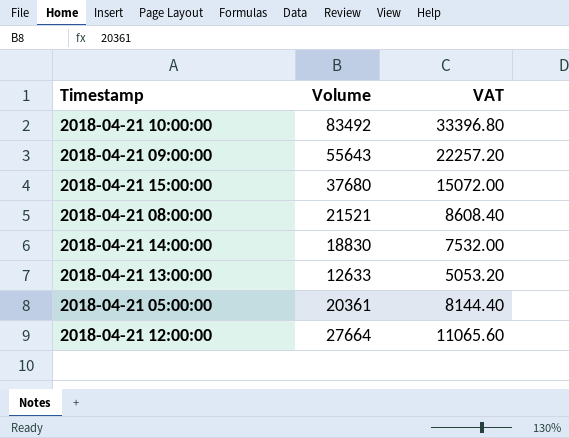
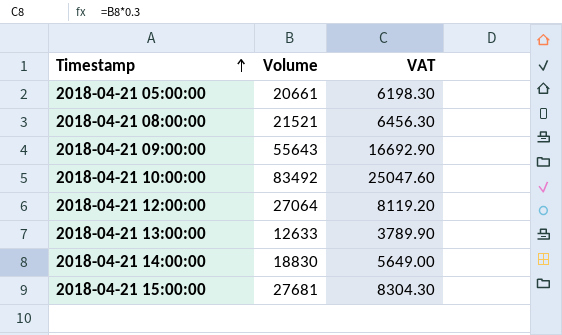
row order: none -> Timestamp ascending
column VAT | formula: [Volume] * 0.4 -> [Volume] * 0.3
2018-04-21 05:00:00 | Volume: 20361 -> 20661
2018-04-21 12:00:00 | Volume: 27664 -> 27064
2018-04-21 15:00:00 | Volume: 37680 -> 27681

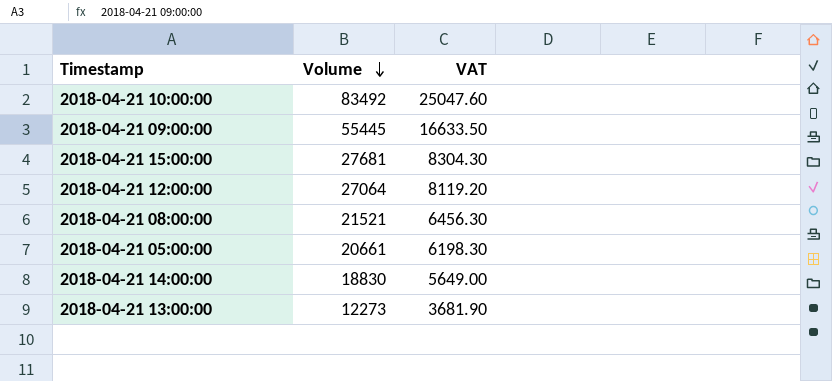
row order: Timestamp ascending -> Volume descending
2018-04-21 09:00:00 | Volume: 55643 -> 55445
2018-04-21 09:00:00 | VAT: 16692.90 -> 16633.50
2018-04-21 13:00:00 | Volume: 12633 -> 12273
2018-04-21 13:00:00 | VAT: 3789.90 -> 3681.90

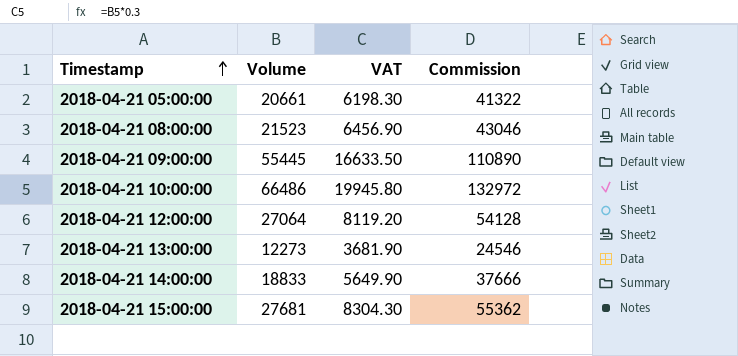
row order: Volume descending -> Timestamp ascending
column Commission | formula: none -> [Volume] * 2
2018-04-21 08:00:00 | Volume: 21521 -> 21523
2018-04-21 08:00:00 | VAT: 6456.30 -> 6456.90
2018-04-21 10:00:00 | Volume: 83492 -> 66486
2018-04-21 10:00:00 | VAT: 25047.60 -> 19945.80
2018-04-21 14:00:00 | Volume: 18830 -> 18833
2018-04-21 14:00:00 | VAT: 5649.00 -> 5649.90

